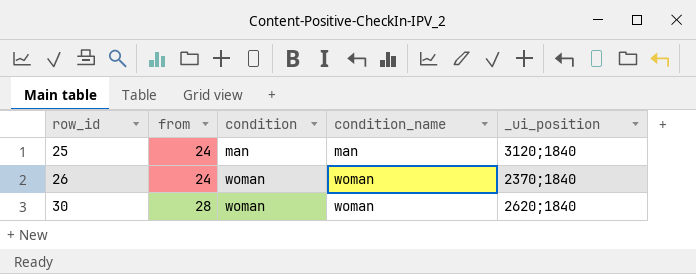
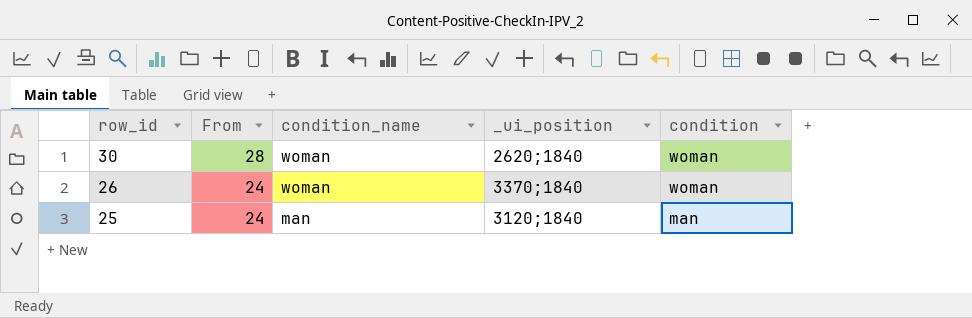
row order: row_id ascending -> row_id descending
column name: from -> From
column condition | position: 3 -> 5
26 | _ui_position: 2370;1840 -> 3370;1840

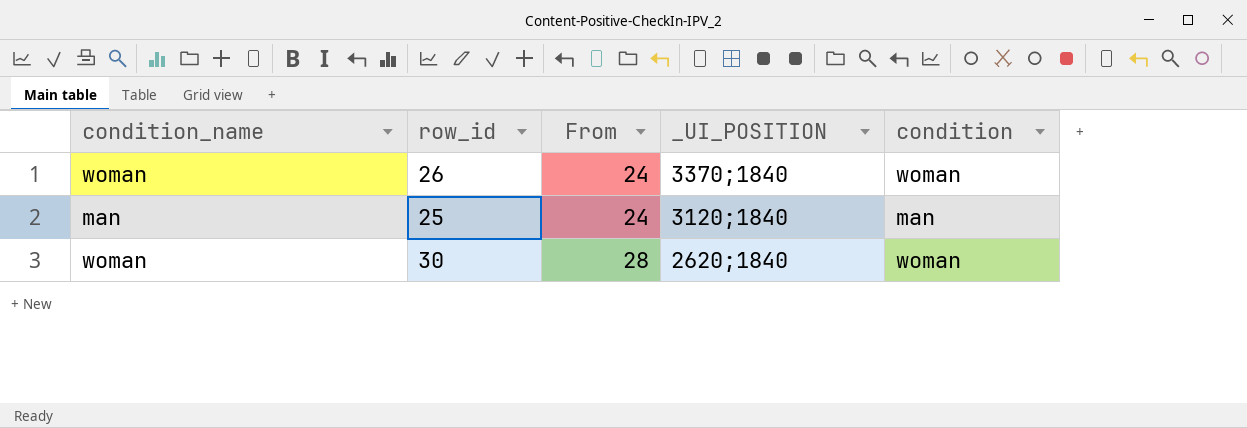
row order: row_id descending -> From ascending
column condition_name | position: 3 -> 1
column name: _ui_position -> _UI_POSITION

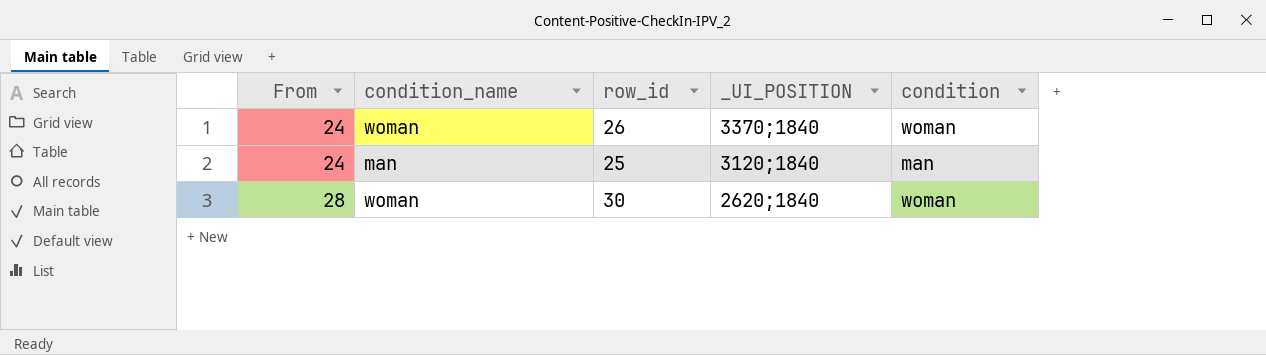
column From | position: 3 -> 1

